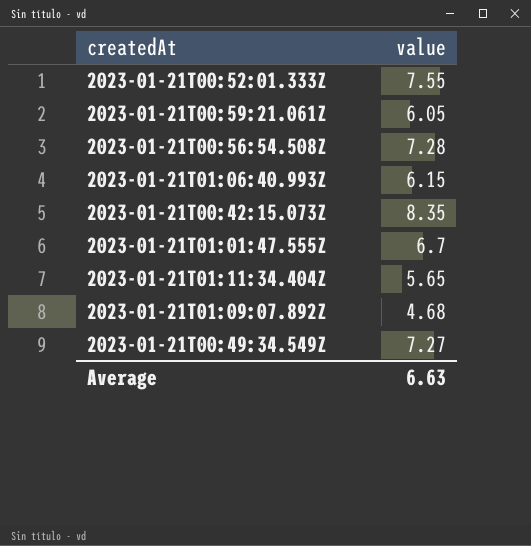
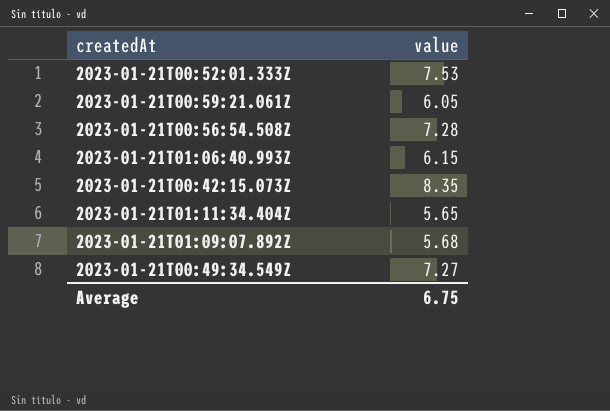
row 2023-01-21T01:01:47.555Z: 6.7 -> none
2023-01-21T00:52:01.333Z | value: 7.55 -> 7.53
2023-01-21T01:09:07.892Z | value: 4.68 -> 5.68
Average | value: 6.63 -> 6.75

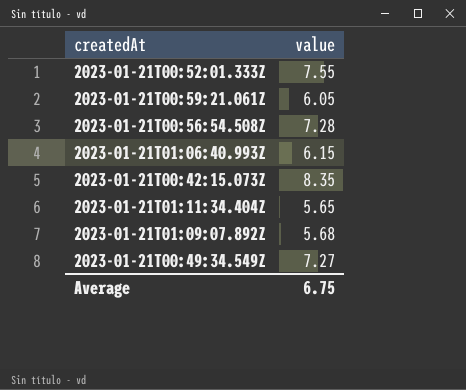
2023-01-21T00:52:01.333Z | value: 7.53 -> 7.55

